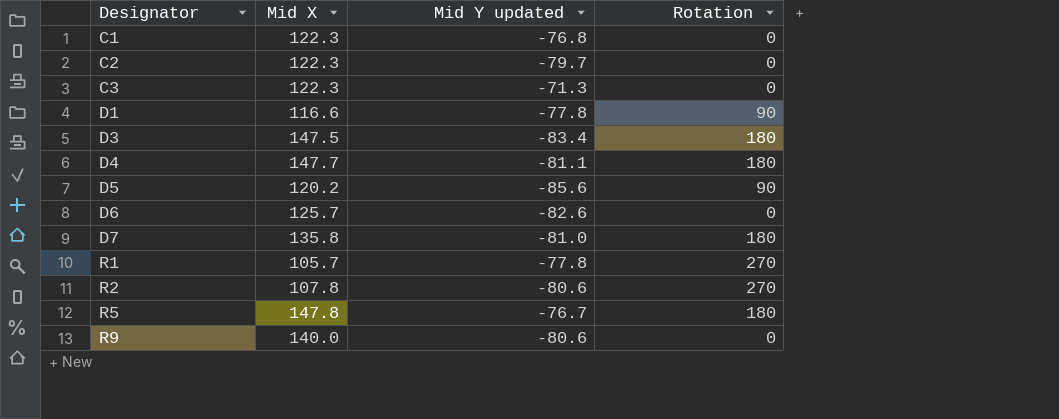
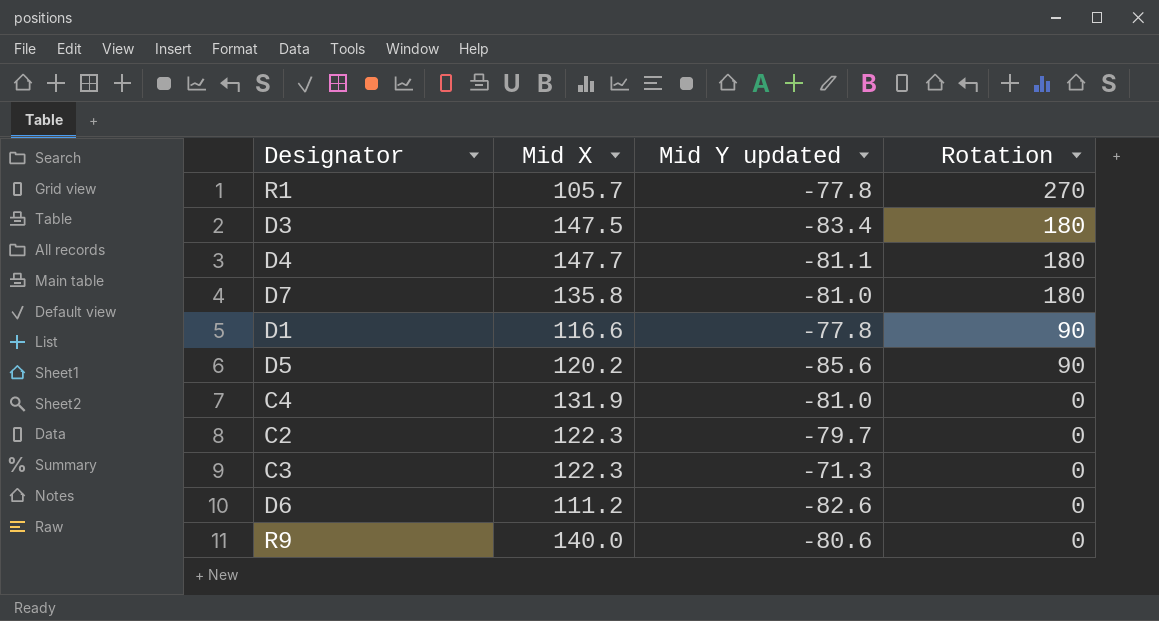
row order: Designator ascending -> Rotation descending
row C1: 122.3 | -76.8 | 0 -> none
row R2: 107.8 | -80.6 | 270 -> none
row R5: 147.8 | -76.7 | 180 -> none
row C4: none -> 131.9 | -81.0 | 0
D6 | Mid X: 125.7 -> 111.2

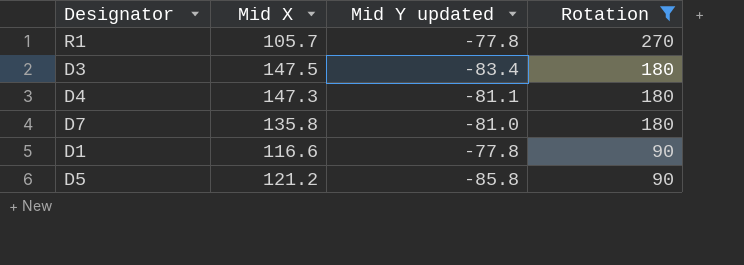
filter: none -> Rotation != 0
D4 | Mid X: 147.7 -> 147.3
D5 | Mid X: 120.2 -> 121.2
D5 | Mid Y updated: -85.6 -> -85.8

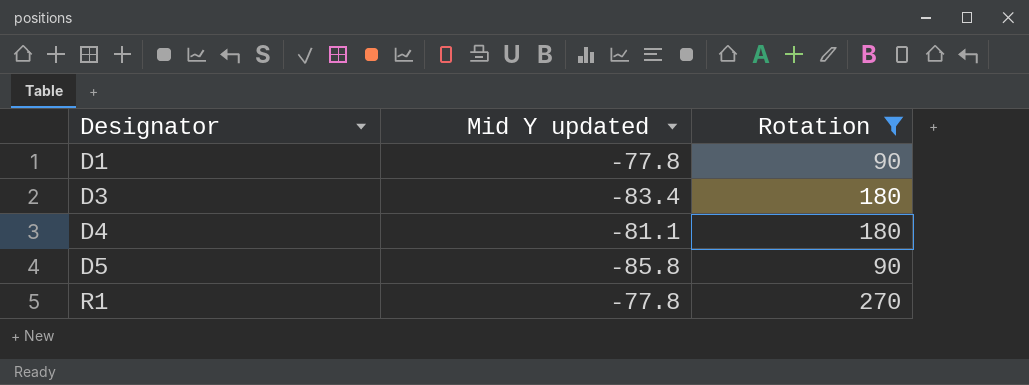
row order: Rotation descending -> Designator ascending
column Mid X | position: 2 -> none
row D7: 135.8 | -81.0 | 180 -> none

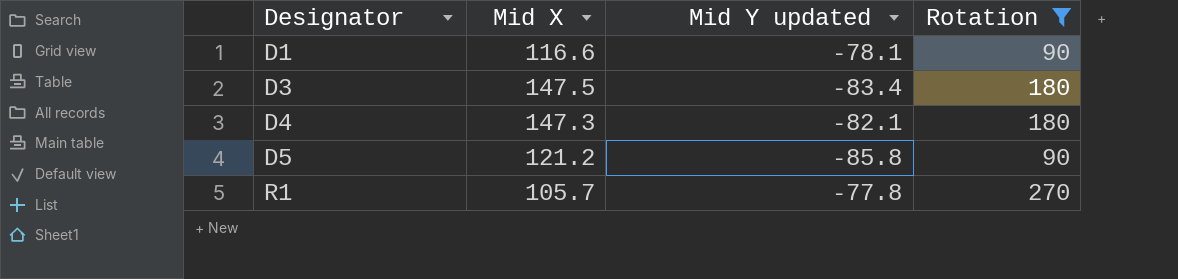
column Mid X | position: none -> 2
D1 | Mid Y updated: -77.8 -> -78.1
D4 | Mid Y updated: -81.1 -> -82.1

